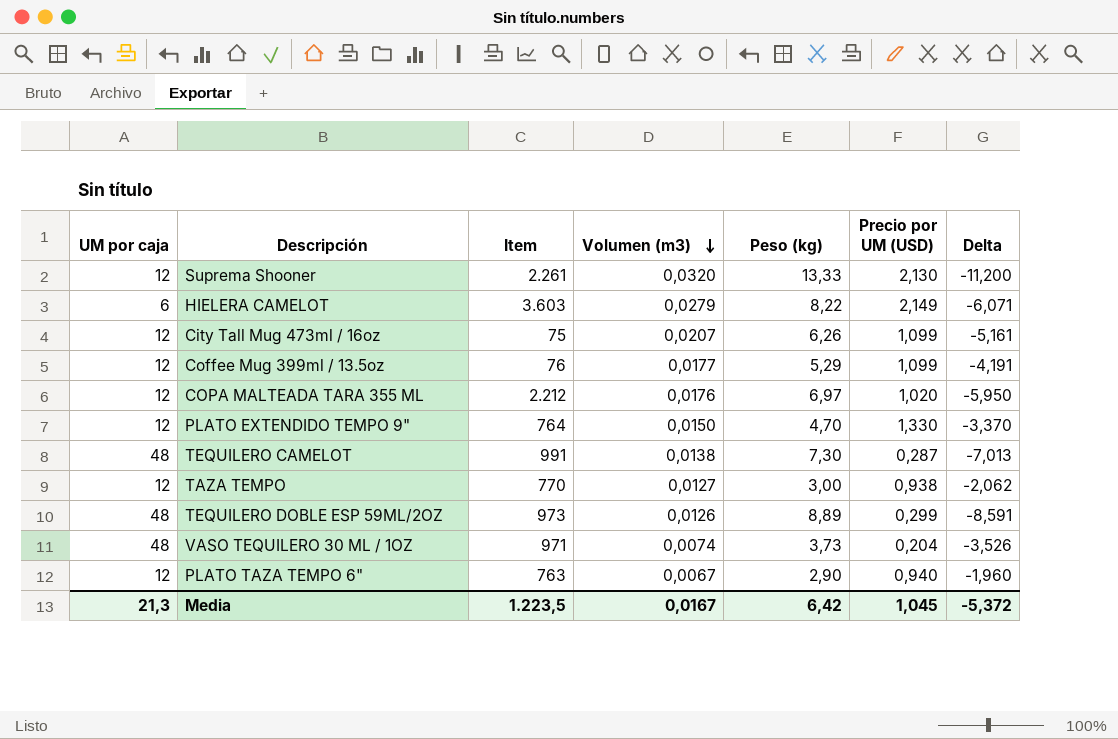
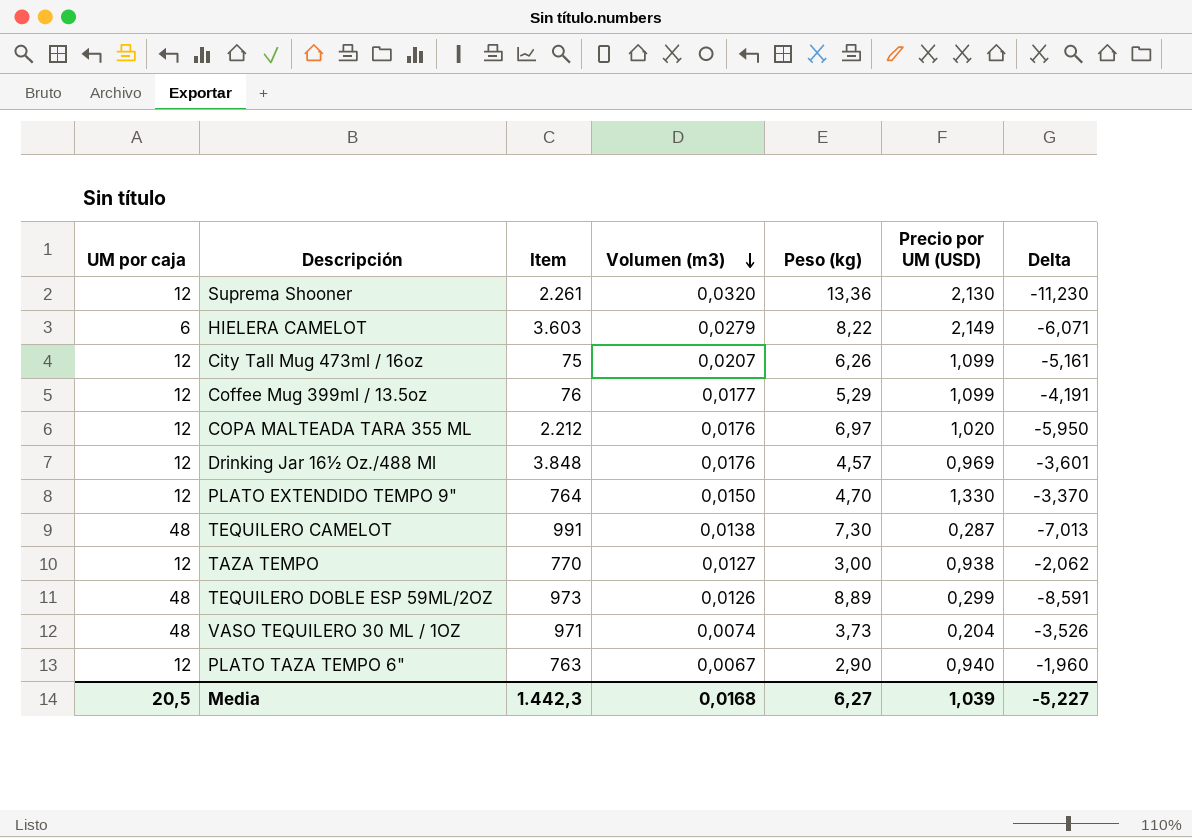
Suprema Shooner | Peso (kg): 13,33 -> 13,36
Suprema Shooner | Delta: -11,200 -> -11,230
row Drinking Jar 16½ Oz./488 Ml: none -> 12 | 3.848 | 0,0176 | 4,57 | 0,969 | -3,601
Media | UM por caja: 21,3 -> 20,5
Media | Item: 1.223,5 -> 1.442,3
Media | Volumen (m3): 0,0167 -> 0,0168
Media | Peso (kg): 6,42 -> 6,27
Media | Precio por UM (USD): 1,045 -> 1,039
Media | Delta: -5,372 -> -5,227

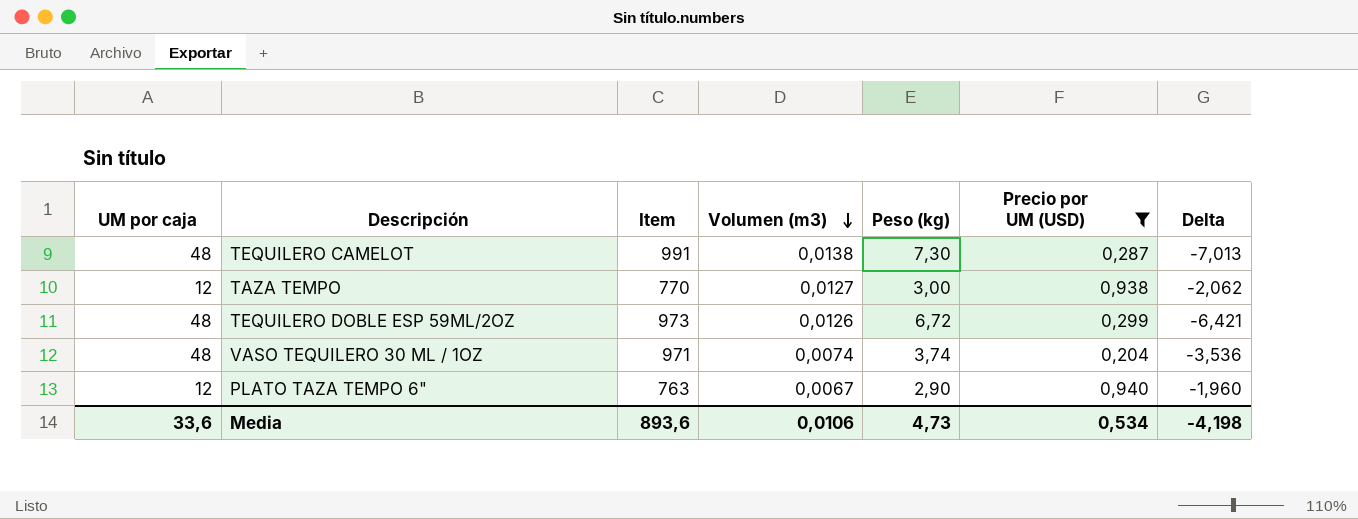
filter: none -> Precio por UM (USD) <= 0,940
TEQUILERO DOBLE ESP 59ML/2OZ | Peso (kg): 8,89 -> 6,72
TEQUILERO DOBLE ESP 59ML/2OZ | Delta: -8,591 -> -6,421
VASO TEQUILERO 30 ML / 1OZ | Peso (kg): 3,73 -> 3,74
VASO TEQUILERO 30 ML / 1OZ | Delta: -3,526 -> -3,536
Media | UM por caja: 20,5 -> 33,6
Media | Item: 1.442,3 -> 893,6
Media | Volumen (m3): 0,0168 -> 0,0106
Media | Peso (kg): 6,27 -> 4,73
Media | Precio por UM (USD): 1,039 -> 0,534
Media | Delta: -5,227 -> -4,198

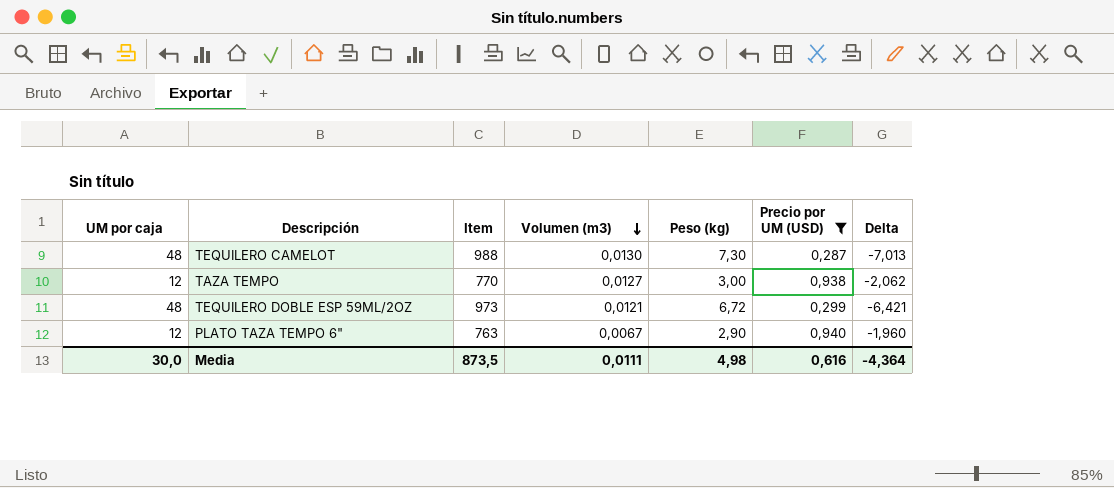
row VASO TEQUILERO 30 ML / 1OZ: 48 | 971 | 0,0074 | 3,74 | 0,204 | -3,536 -> none
TEQUILERO CAMELOT | Item: 991 -> 988
TEQUILERO CAMELOT | Volumen (m3): 0,0138 -> 0,0130
TEQUILERO DOBLE ESP 59ML/2OZ | Volumen (m3): 0,0126 -> 0,0121
Media | UM por caja: 33,6 -> 30,0
Media | Item: 893,6 -> 873,5
Media | Volumen (m3): 0,0106 -> 0,0111
Media | Peso (kg): 4,73 -> 4,98
Media | Precio por UM (USD): 0,534 -> 0,616
Media | Delta: -4,198 -> -4,364

